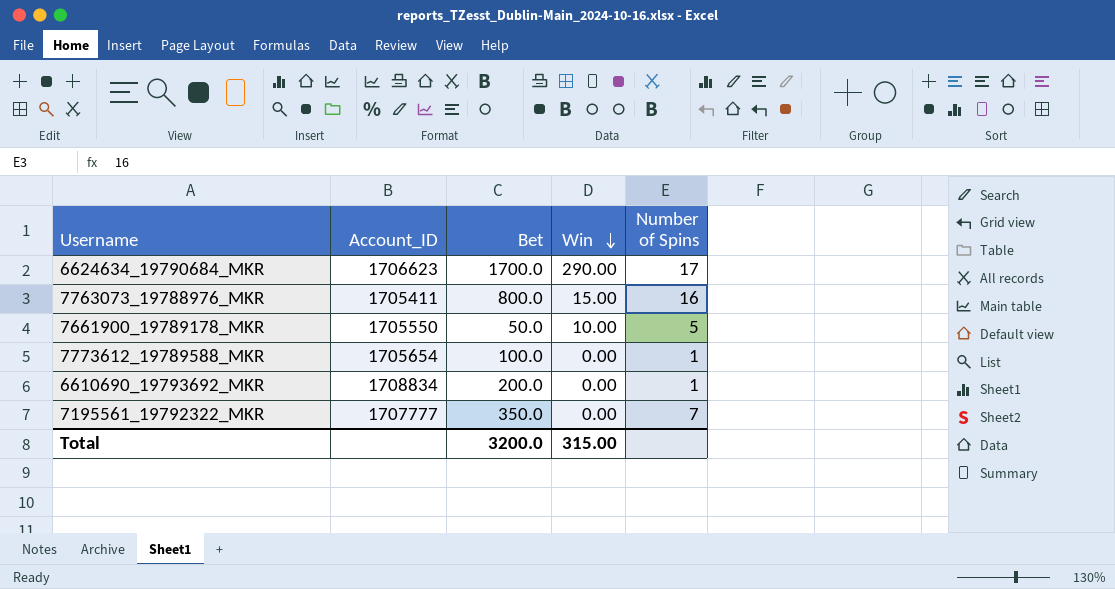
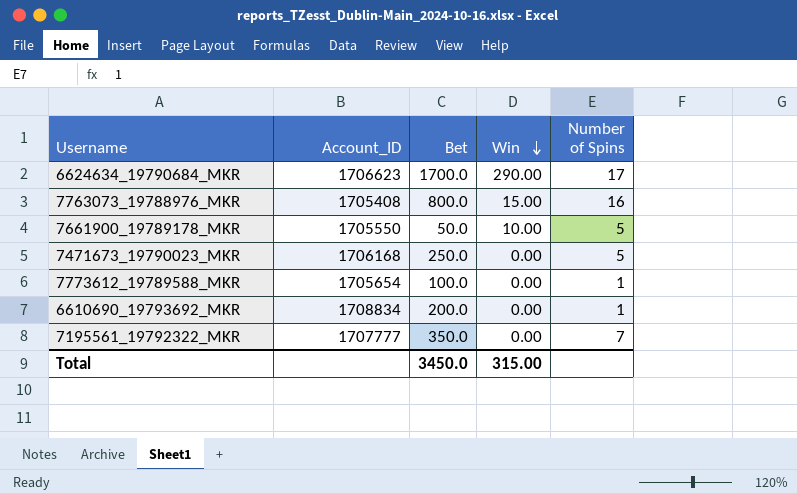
7763073_19788976_MKR | Account_ID: 1705411 -> 1705408
row 7471673_19790023_MKR: none -> 1706168 | 250.0 | 0.00 | 5
Total | Bet: 3200.0 -> 3450.0

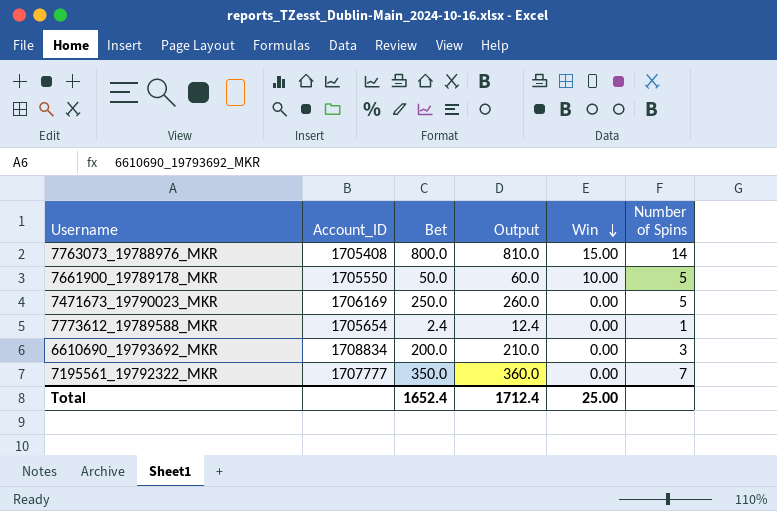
column Output | formula: none -> [Bet] + 10
row 6624634_19790684_MKR: 1706623 | 1700.0 | 290.00 | 17 -> none
7763073_19788976_MKR | Number of Spins: 16 -> 14
7471673_19790023_MKR | Account_ID: 1706168 -> 1706169
7773612_19789588_MKR | Bet: 100.0 -> 2.4
6610690_19793692_MKR | Number of Spins: 1 -> 3
Total | Bet: 3450.0 -> 1652.4
Total | Win: 315.00 -> 25.00

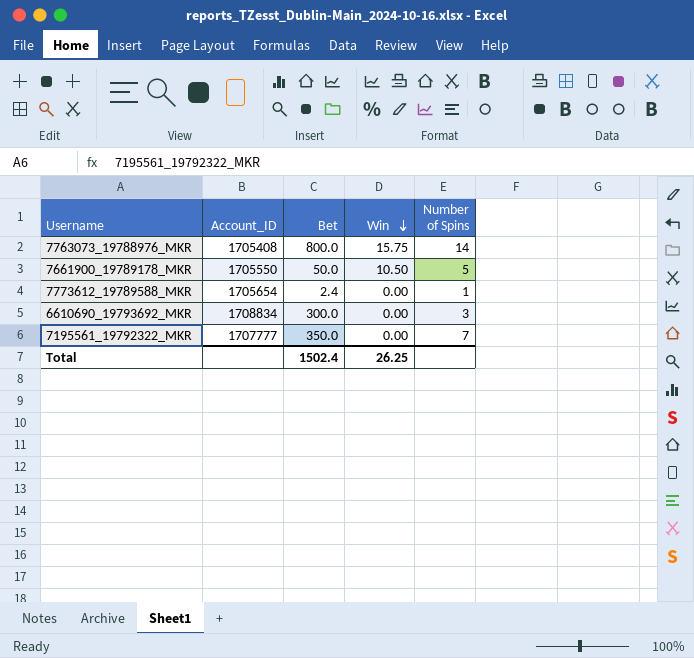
column Output | formula: [Bet] + 10 -> none
row 7471673_19790023_MKR: 1706169 | 250.0 | 260.0 | 0.00 | 5 -> none
7763073_19788976_MKR | Win: 15.00 -> 15.75
7661900_19789178_MKR | Win: 10.00 -> 10.50
6610690_19793692_MKR | Bet: 200.0 -> 300.0
Total | Bet: 1652.4 -> 1502.4
Total | Win: 25.00 -> 26.25

